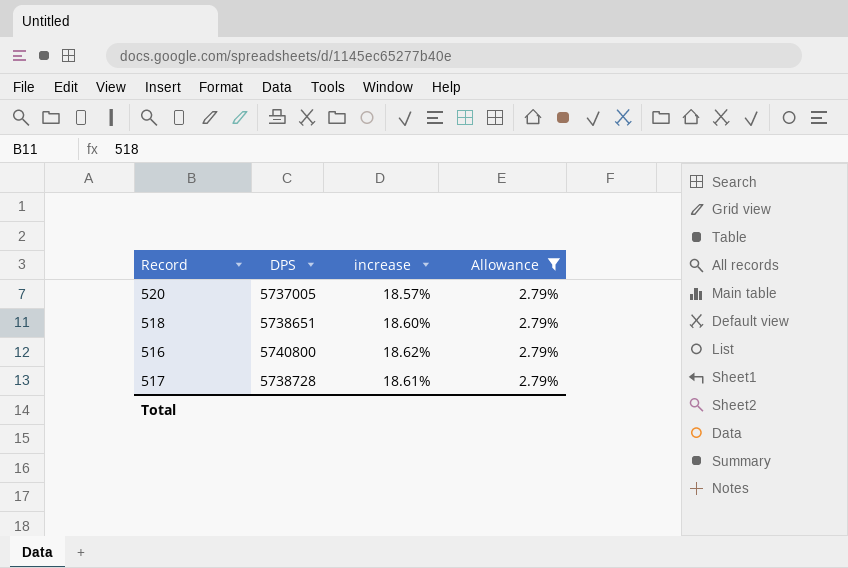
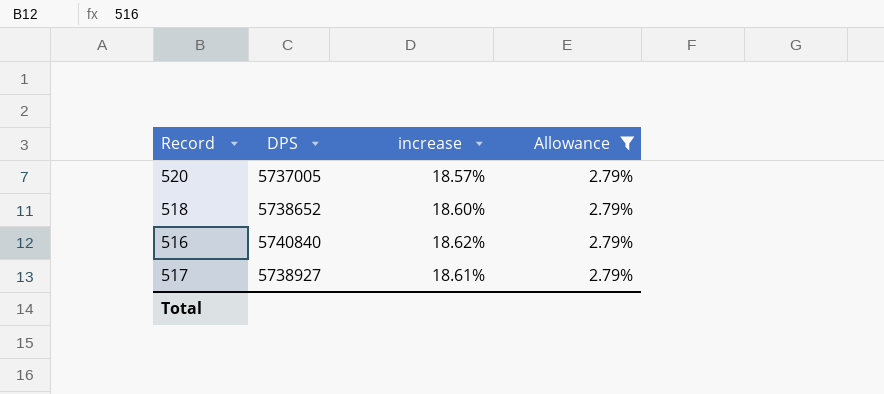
518 | DPS: 5738651 -> 5738652
516 | DPS: 5740800 -> 5740840
517 | DPS: 5738728 -> 5738927

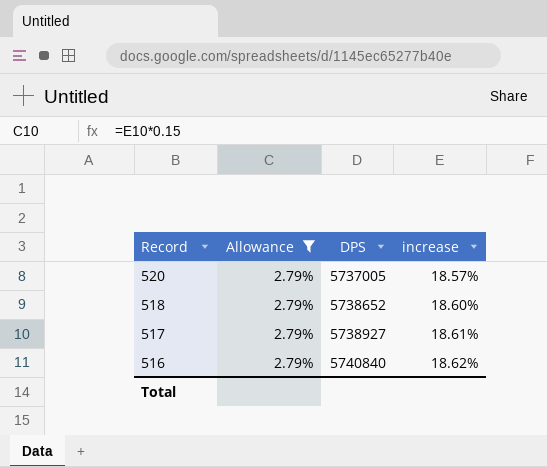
row order: none -> Record descending
column Allowance | position: 4 -> 2

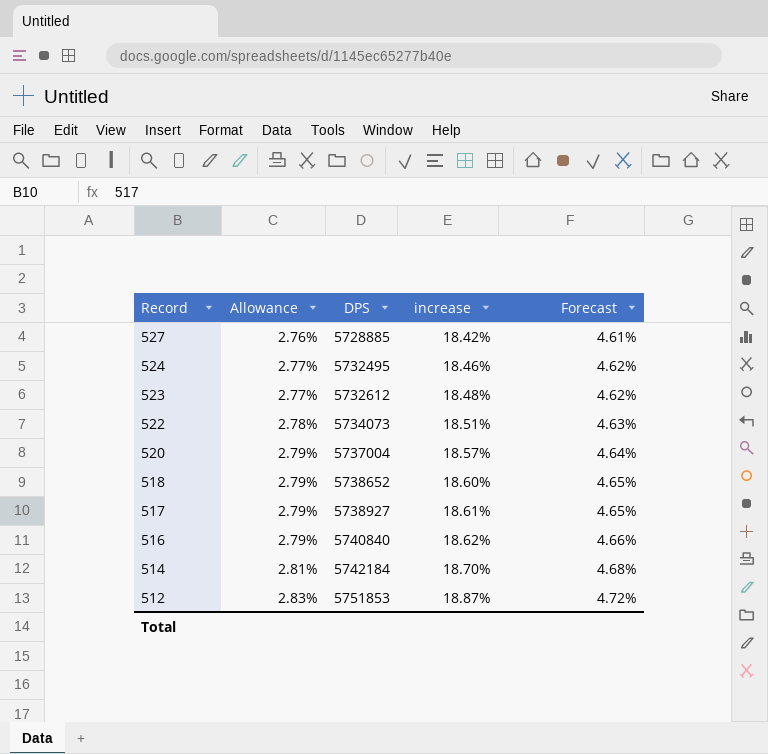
filter: Allowance = 2.79% -> none
column Forecast | formula: none -> [increase] * 0.25
520 | DPS: 5737005 -> 5737004

